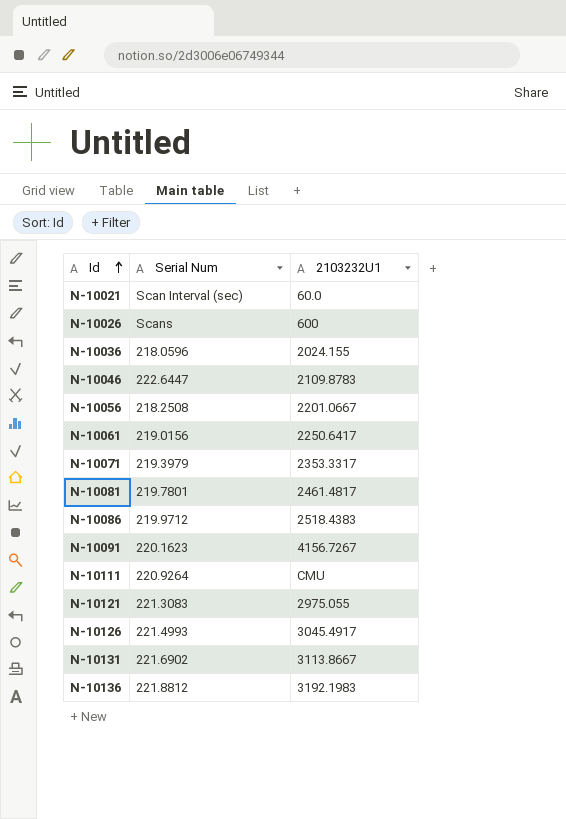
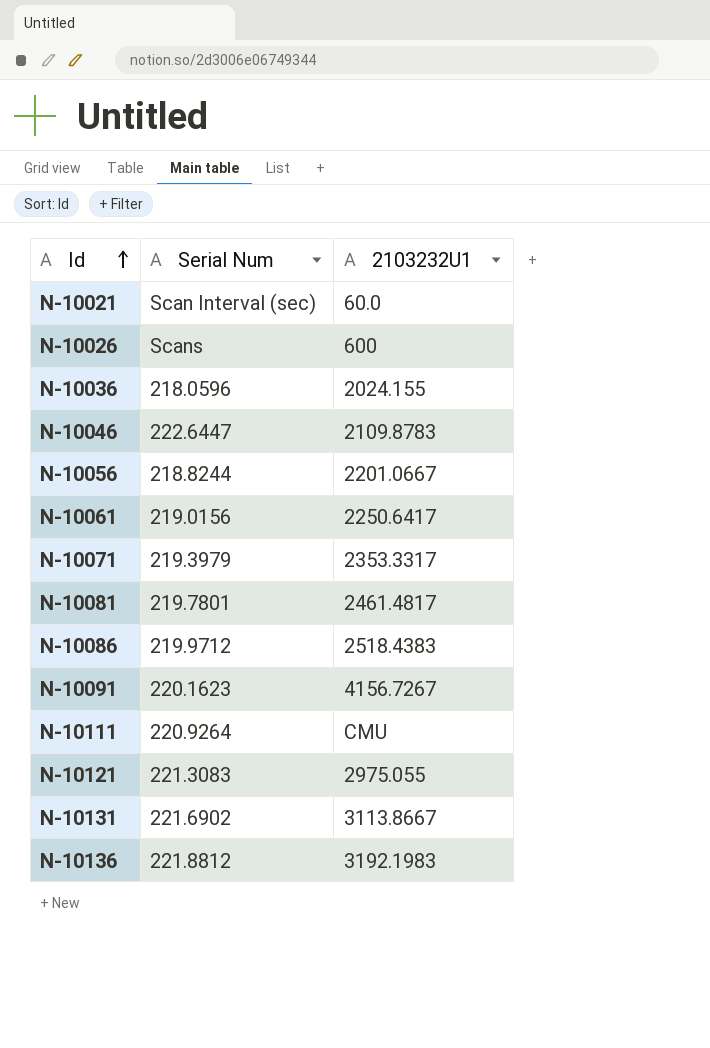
row N-10126: 221.4993 | 3045.4917 -> none
N-10056 | Serial Num: 218.2508 -> 218.8244

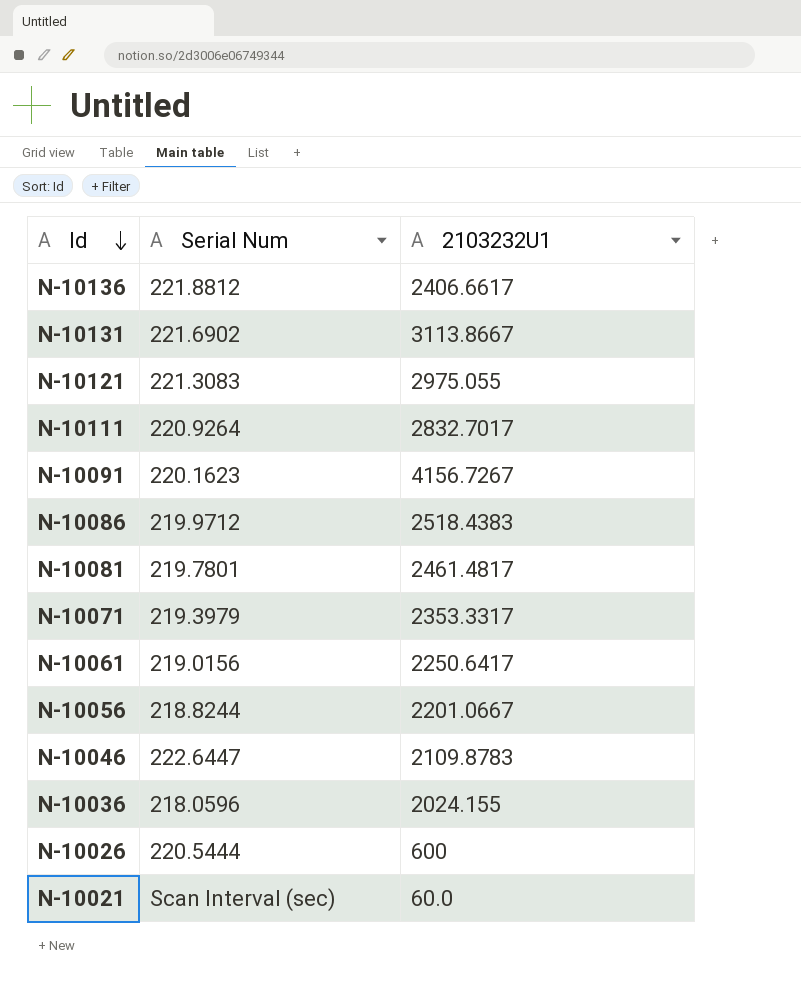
row order: Id ascending -> Id descending
N-10136 | 2103232U1: 3192.1983 -> 2406.6617
N-10111 | 2103232U1: CMU -> 2832.7017
N-10026 | Serial Num: Scans -> 220.5444

